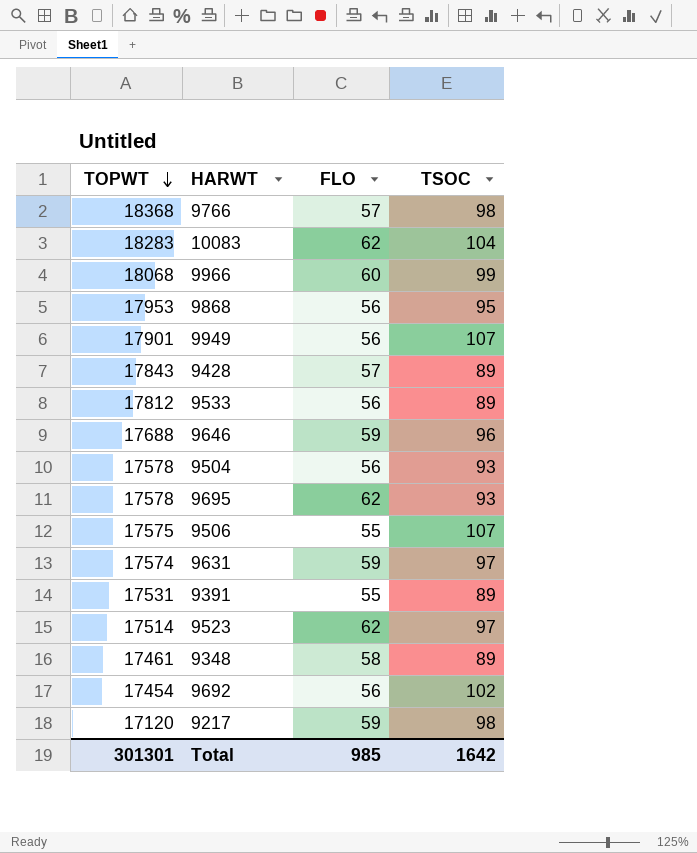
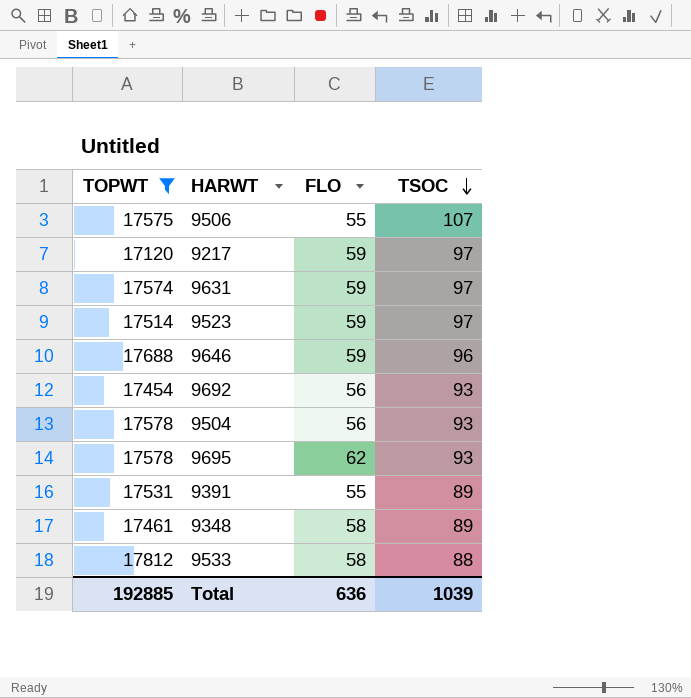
filter: none -> TOPWT <= 17812
row order: TOPWT descending -> TSOC descending
9217 | TSOC: 98 -> 97
9523 | FLO: 62 -> 59
9692 | TSOC: 102 -> 93
9533 | FLO: 56 -> 58
9533 | TSOC: 89 -> 88
Total | TOPWT: 301301 -> 192885
Total | FLO: 985 -> 636
Total | TSOC: 1642 -> 1039

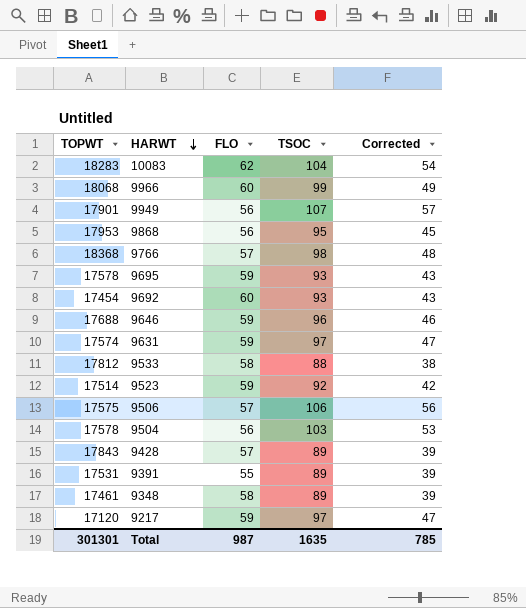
filter: TOPWT <= 17812 -> none
row order: TSOC descending -> HARWT descending
column Corrected | formula: none -> [TSOC] - 50
9695 | FLO: 62 -> 59
9692 | FLO: 56 -> 60
9523 | TSOC: 97 -> 92
9506 | FLO: 55 -> 57
9506 | TSOC: 107 -> 106
9504 | TSOC: 93 -> 103
Total | TOPWT: 192885 -> 301301
Total | FLO: 636 -> 987
Total | TSOC: 1039 -> 1635

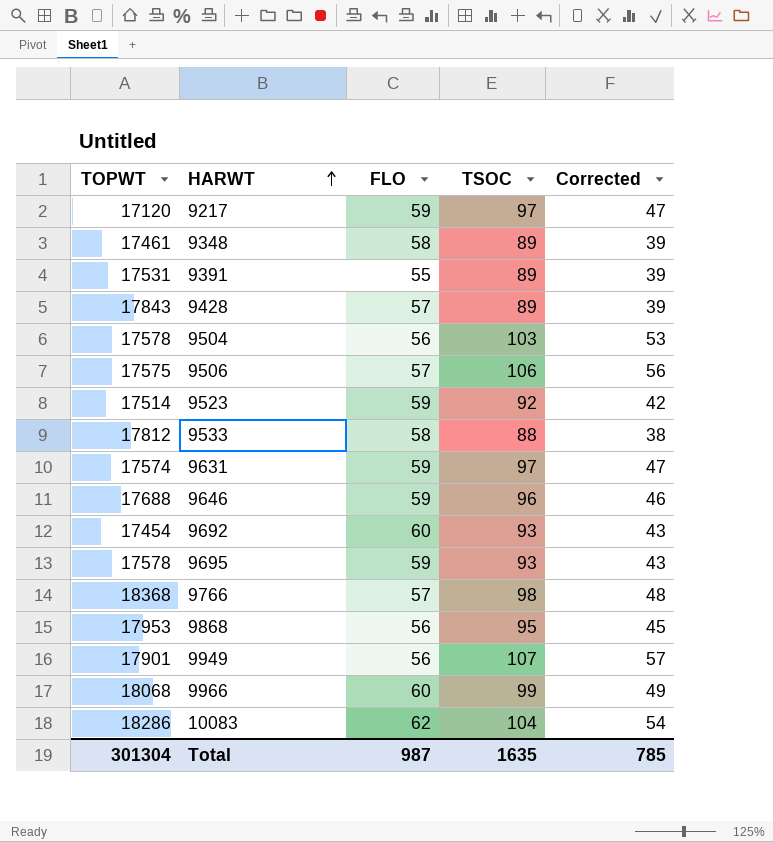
row order: HARWT descending -> HARWT ascending
10083 | TOPWT: 18283 -> 18286
Total | TOPWT: 301301 -> 301304

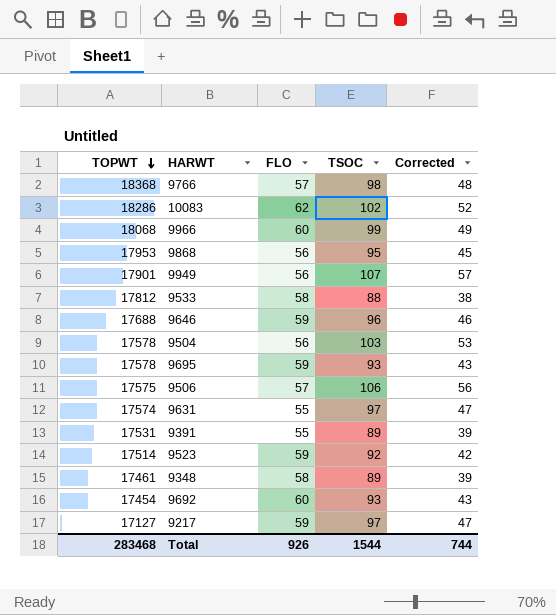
row order: HARWT ascending -> TOPWT descending
row 9428: 17843 | 57 | 89 | 39 -> none
10083 | TSOC: 104 -> 102
10083 | Corrected: 54 -> 52
9631 | FLO: 59 -> 55
9217 | TOPWT: 17120 -> 17127
Total | TOPWT: 301304 -> 283468
Total | FLO: 987 -> 926
Total | TSOC: 1635 -> 1544
Total | Corrected: 785 -> 744

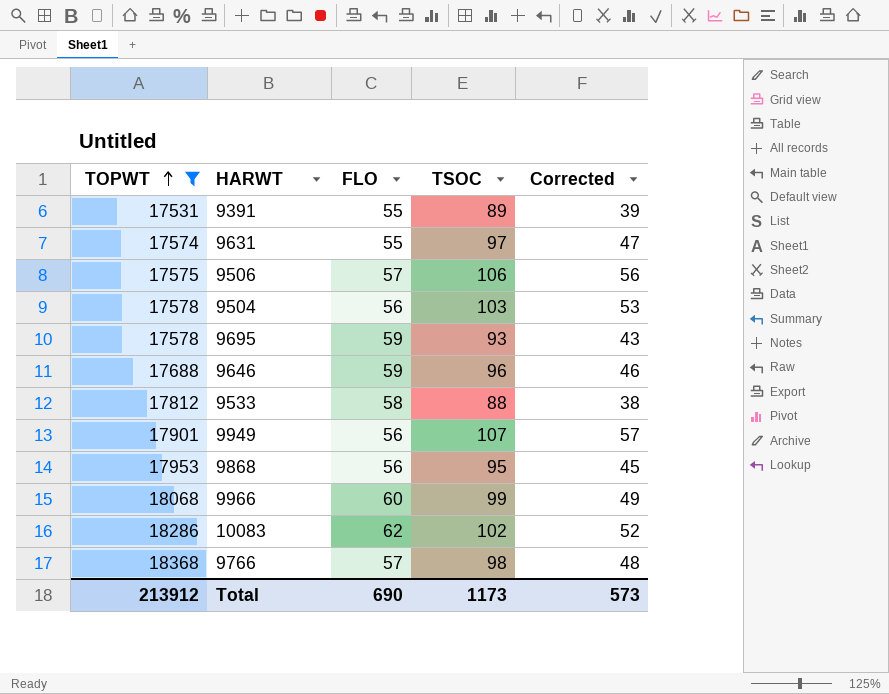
filter: none -> TOPWT >= 17531
row order: TOPWT descending -> TOPWT ascending
Total | TOPWT: 283468 -> 213912
Total | FLO: 926 -> 690
Total | TSOC: 1544 -> 1173
Total | Corrected: 744 -> 573

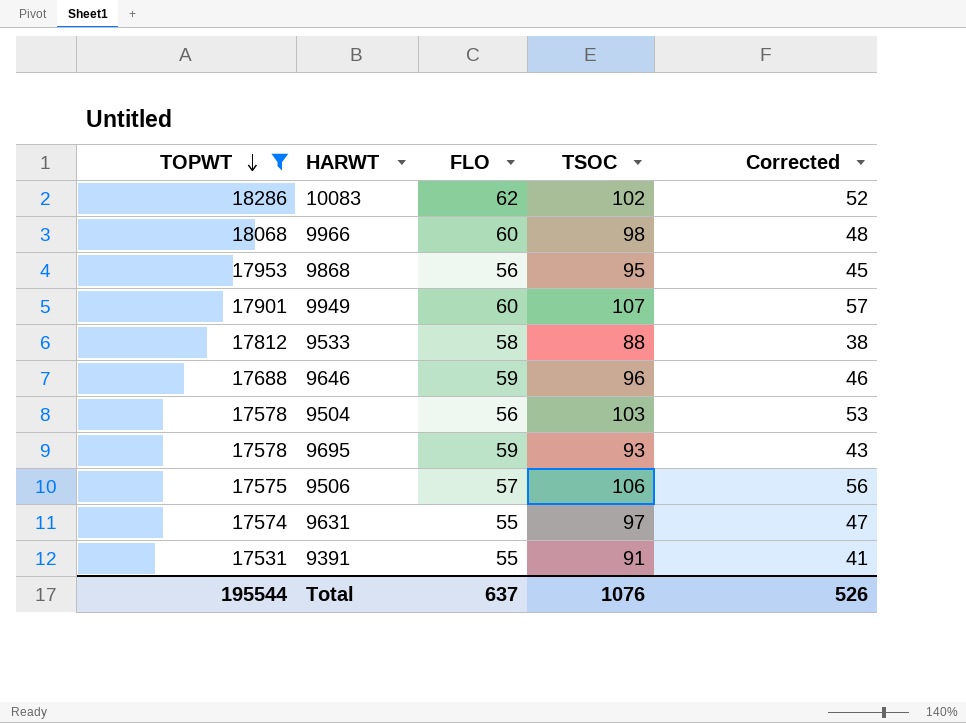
row order: TOPWT ascending -> TOPWT descending
row 9766: 18368 | 57 | 98 | 48 -> none
9966 | TSOC: 99 -> 98
9966 | Corrected: 49 -> 48
9949 | FLO: 56 -> 60
9391 | TSOC: 89 -> 91
9391 | Corrected: 39 -> 41
Total | TOPWT: 213912 -> 195544
Total | FLO: 690 -> 637
Total | TSOC: 1173 -> 1076
Total | Corrected: 573 -> 526

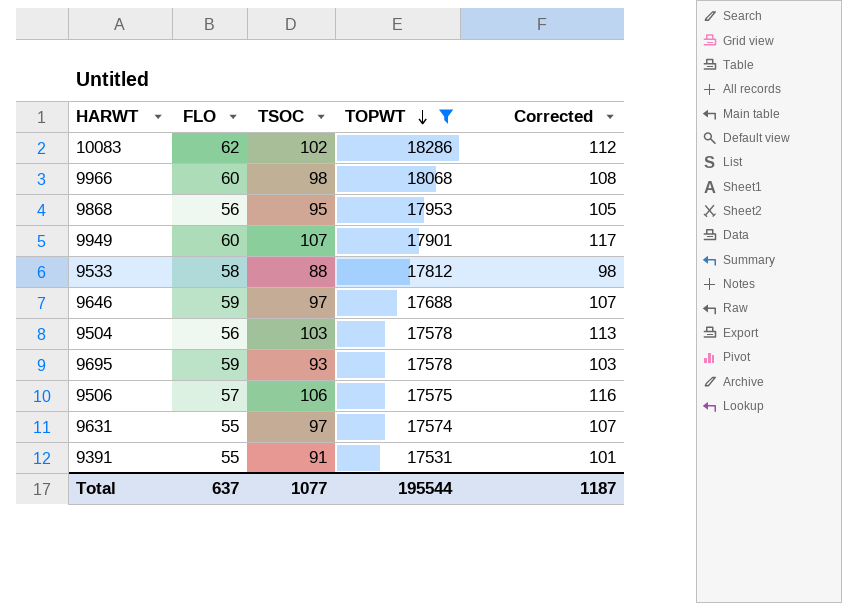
column TOPWT | position: 1 -> 4
column Corrected | formula: [TSOC] - 50 -> [TSOC] + 10
9646 | TSOC: 96 -> 97
Total | TSOC: 1076 -> 1077
Total | Corrected: 526 -> 1187

